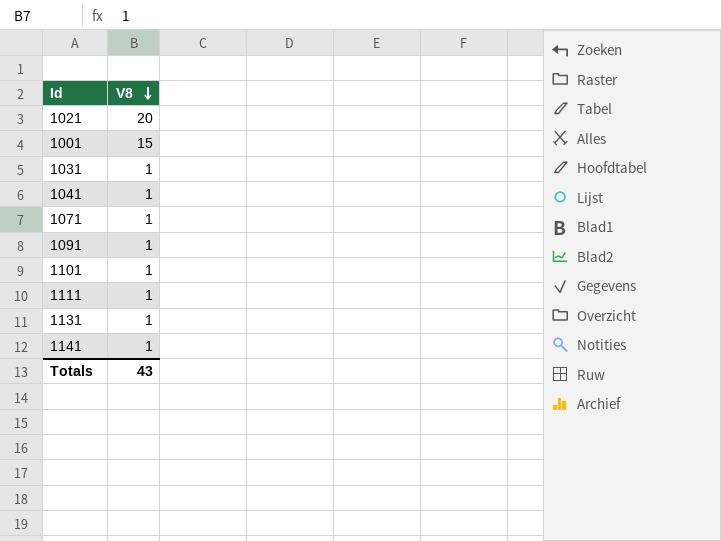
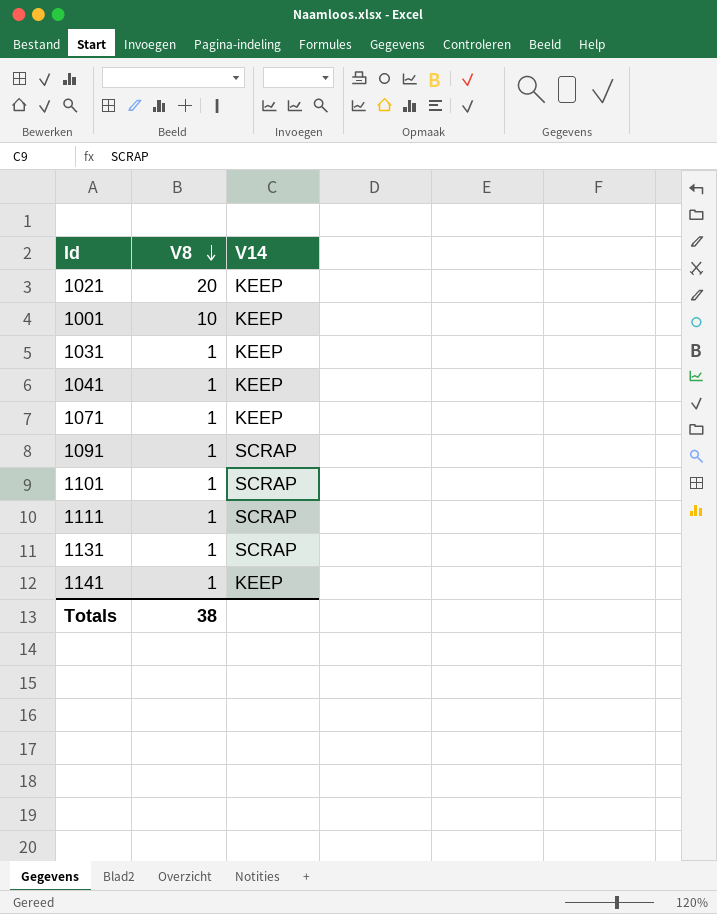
column V14 | position: none -> 3
1001 | V8: 15 -> 10
Totals | V8: 43 -> 38

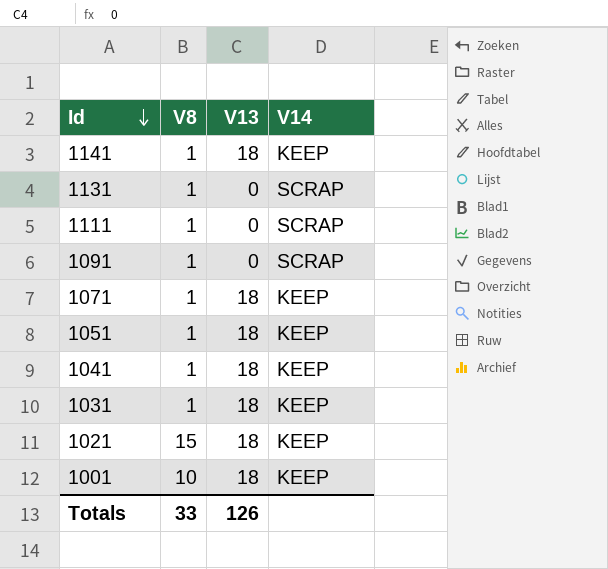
row order: V8 descending -> Id descending
column V13 | position: none -> 3
row 1101: 1 | SCRAP -> none
row 1051: none -> 1 | 18 | KEEP
1021 | V8: 20 -> 15
Totals | V8: 38 -> 33

